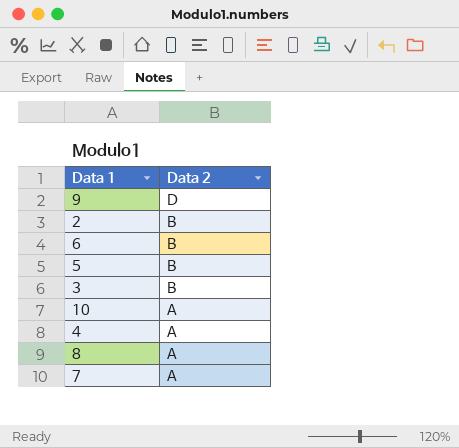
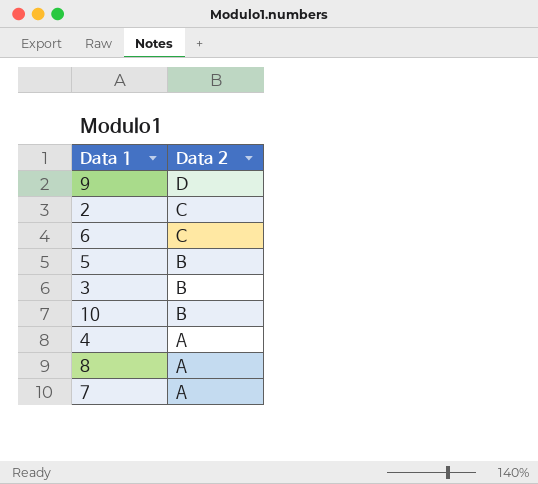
2 | Data 2: B -> C
6 | Data 2: B -> C
10 | Data 2: A -> B

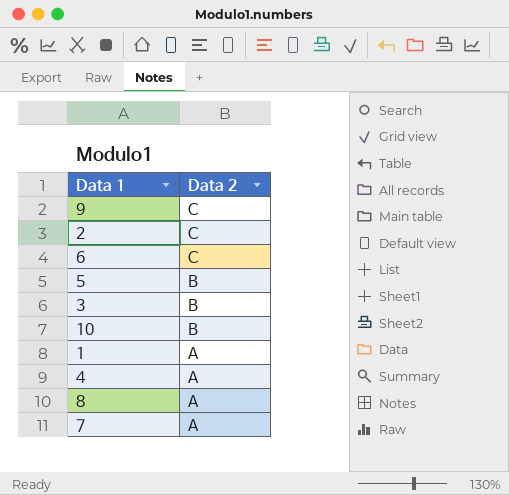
9 | Data 2: D -> C
row 1: none -> A

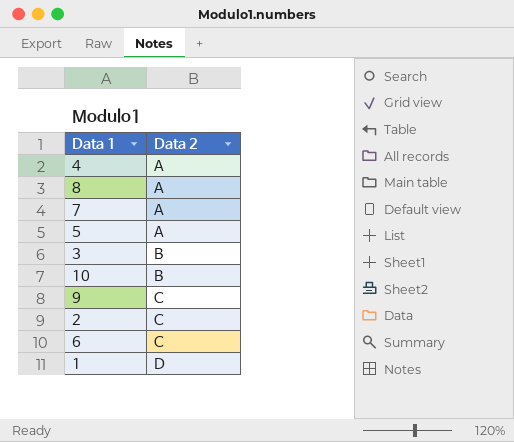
row order: Data 2 descending -> Data 2 ascending
5 | Data 2: B -> A
1 | Data 2: A -> D

